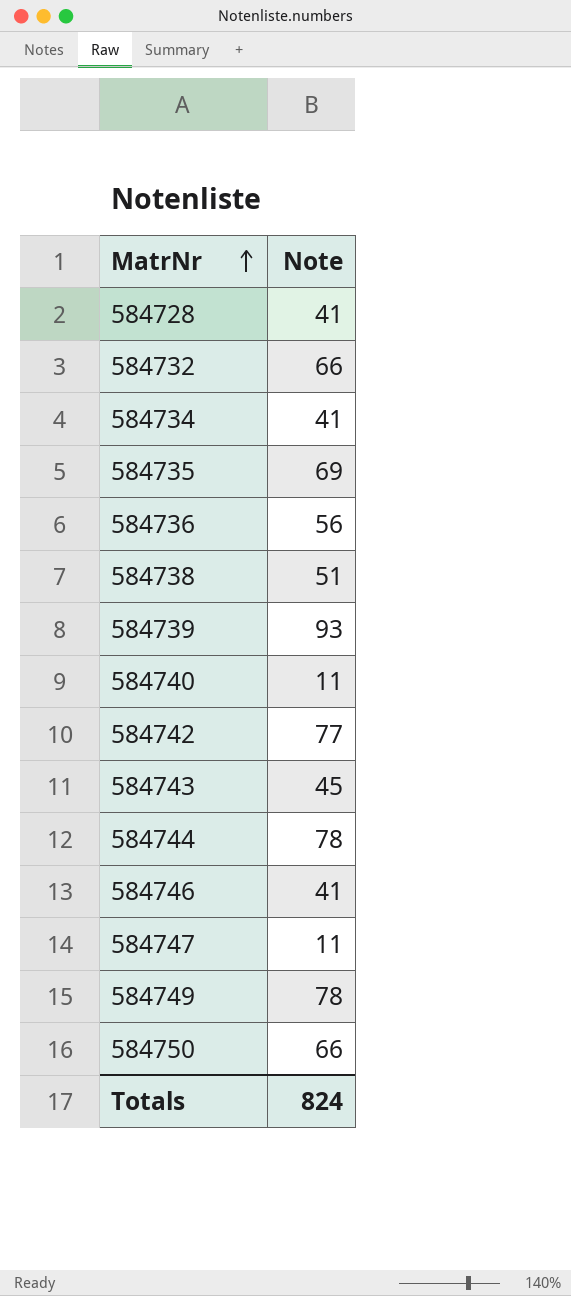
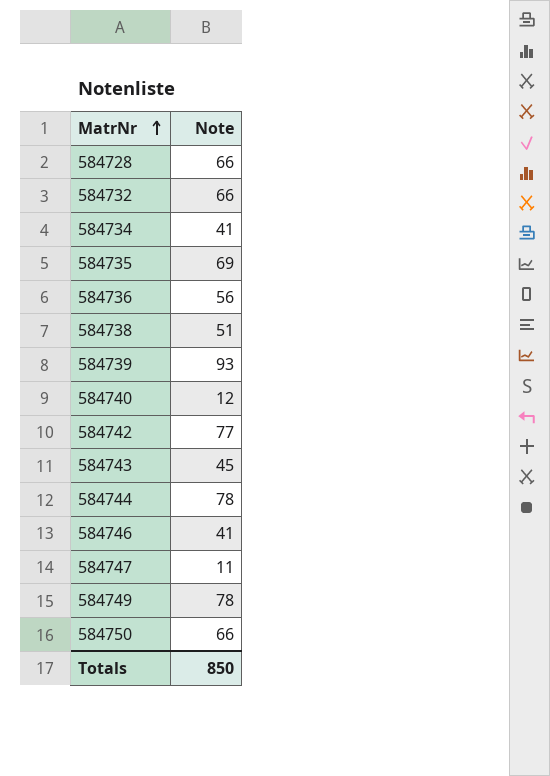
584728 | Note: 41 -> 66
584740 | Note: 11 -> 12
Totals | Note: 824 -> 850

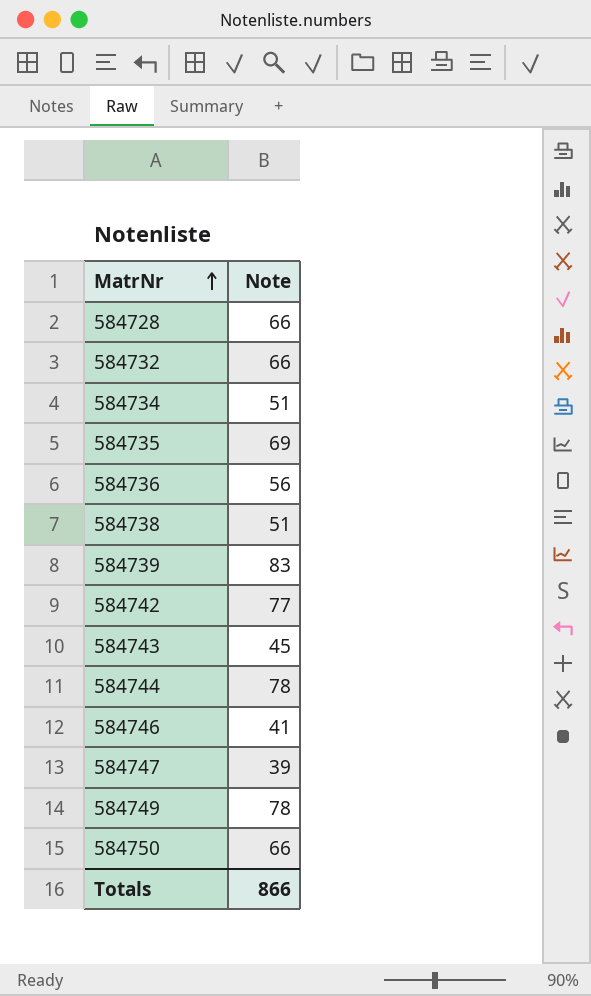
row 584740: 12 -> none
584734 | Note: 41 -> 51
584739 | Note: 93 -> 83
584747 | Note: 11 -> 39
Totals | Note: 850 -> 866

